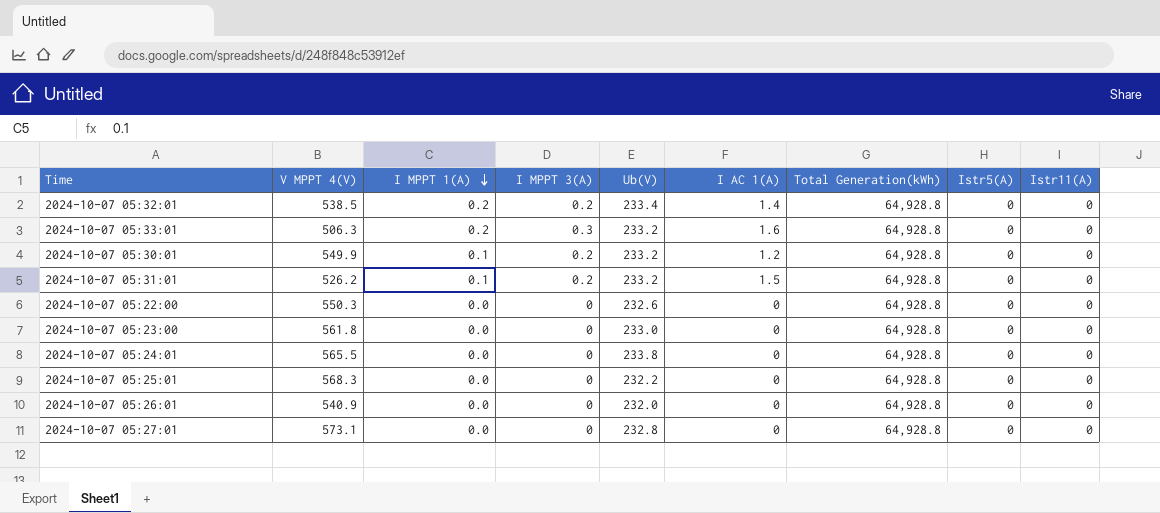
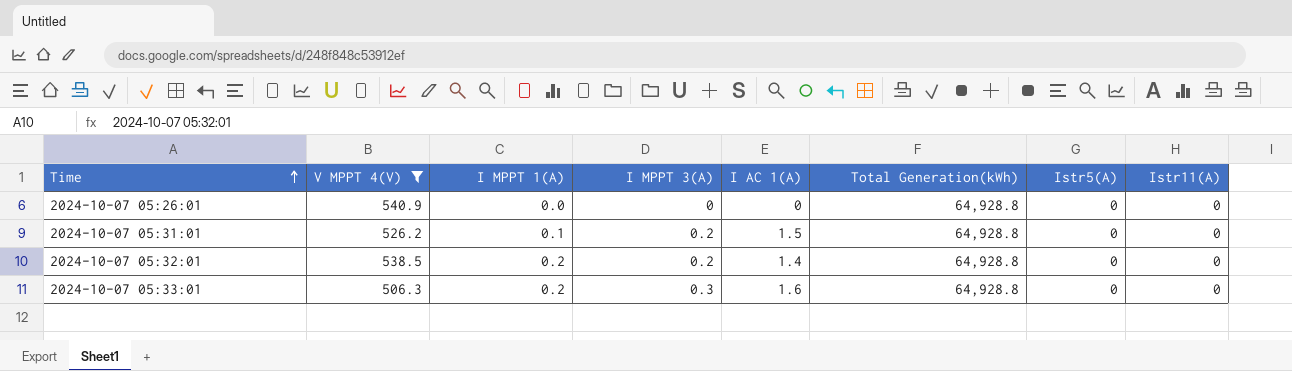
filter: none -> V MPPT 4(V) <= 540.9
row order: I MPPT 1(A) descending -> Time ascending
column Ub(V) | position: 5 -> none

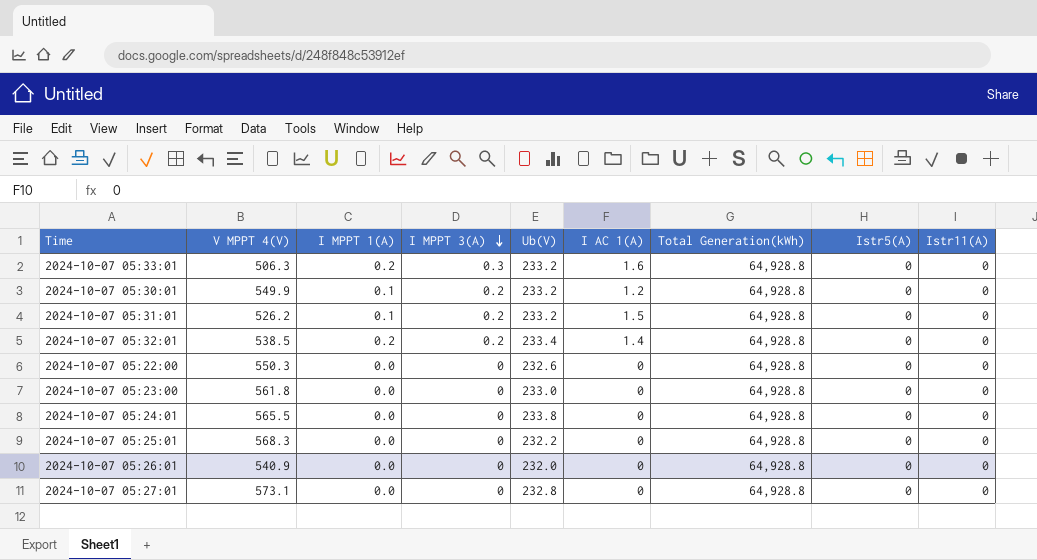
filter: V MPPT 4(V) <= 540.9 -> none
row order: Time ascending -> I MPPT 3(A) descending
column Ub(V) | position: none -> 5

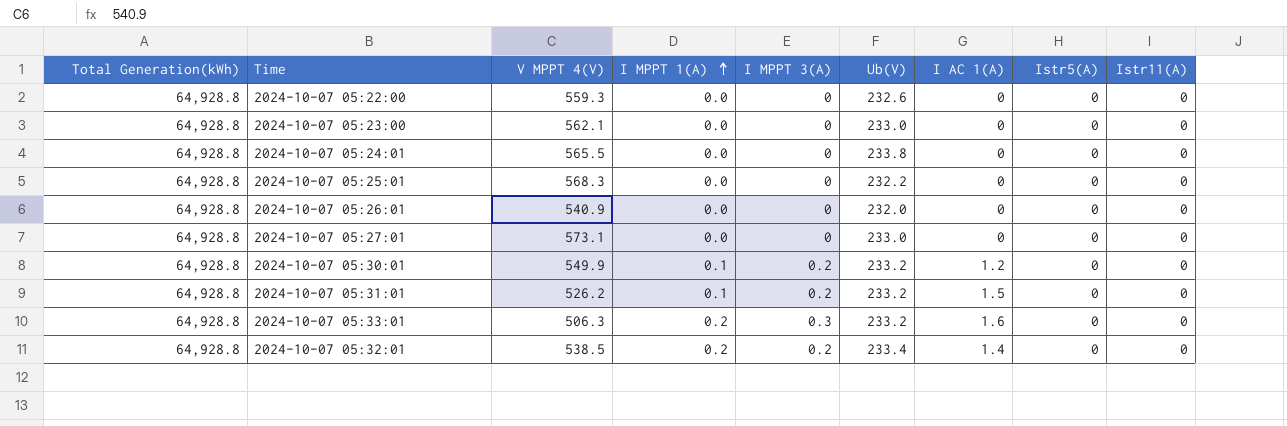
row order: I MPPT 3(A) descending -> I MPPT 1(A) ascending
column Total Generation(kWh) | position: 7 -> 1
2024-10-07 05:22:00 | V MPPT 4(V): 550.3 -> 559.3
2024-10-07 05:23:00 | V MPPT 4(V): 561.8 -> 562.1
2024-10-07 05:27:01 | Ub(V): 232.8 -> 233.0

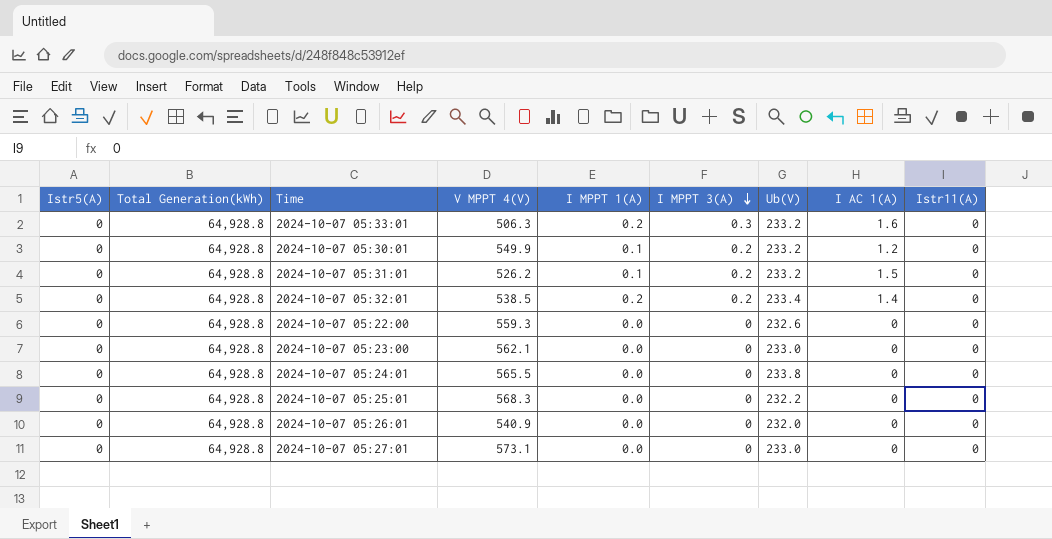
row order: I MPPT 1(A) ascending -> I MPPT 3(A) descending
column Istr5(A) | position: 8 -> 1

